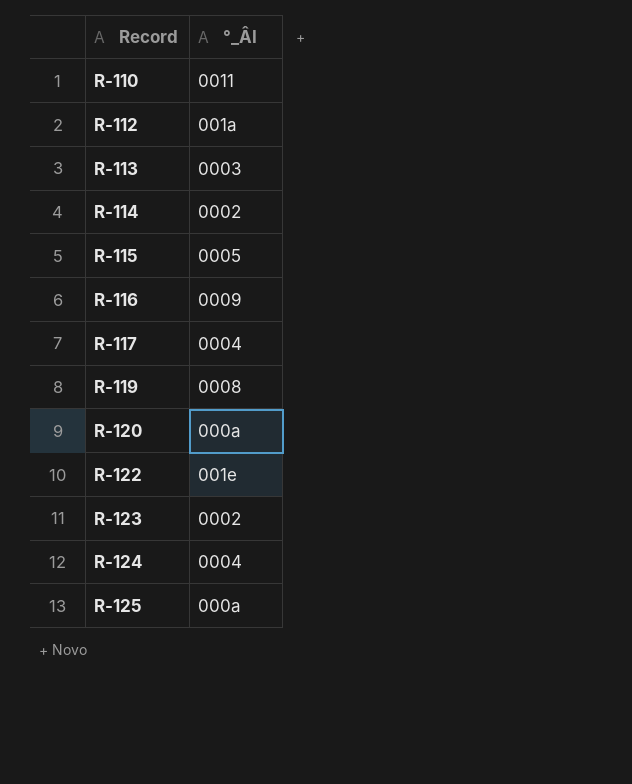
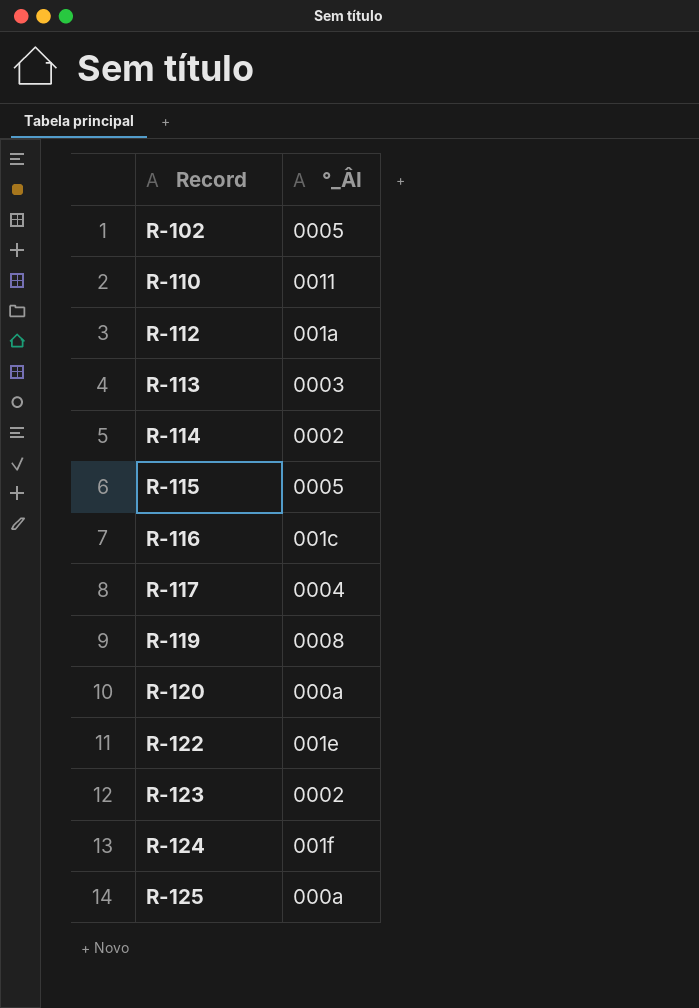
row R-102: none -> 0005
R-116 | °_ÂI: 0009 -> 001c
R-124 | °_ÂI: 0004 -> 001f

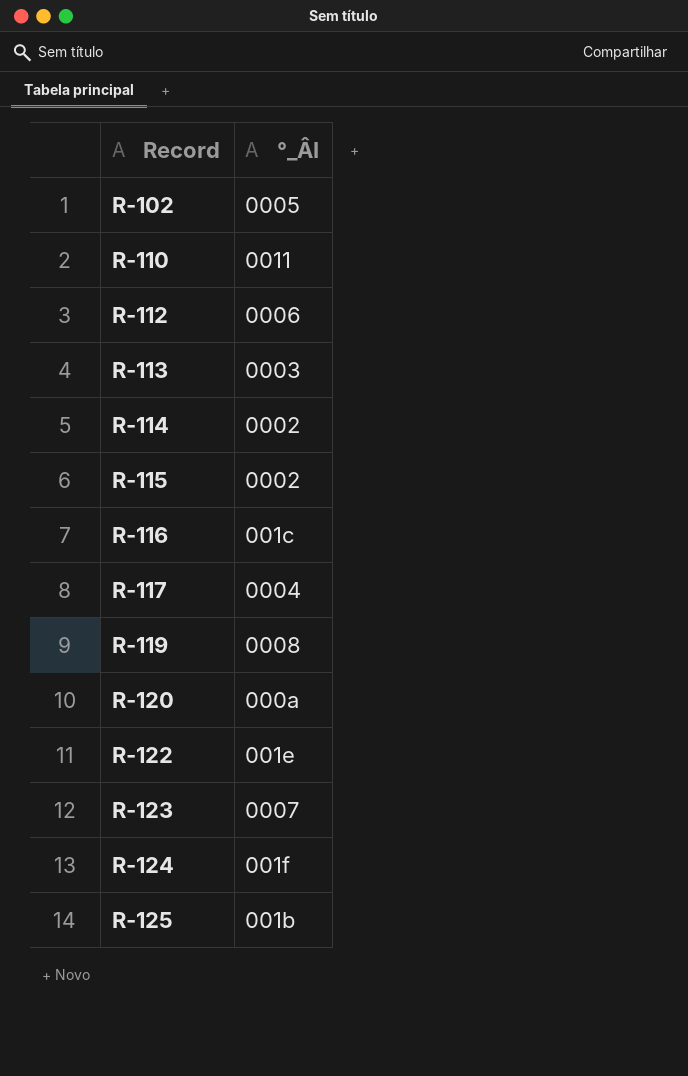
R-112 | °_ÂI: 001a -> 0006
R-115 | °_ÂI: 0005 -> 0002
R-123 | °_ÂI: 0002 -> 0007
R-125 | °_ÂI: 000a -> 001b

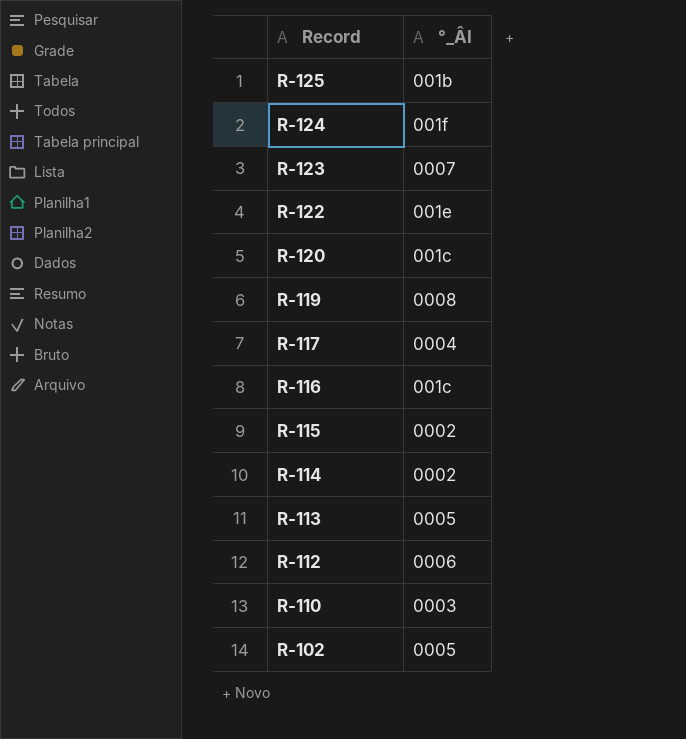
row order: Record ascending -> Record descending
R-120 | °_ÂI: 000a -> 001c
R-113 | °_ÂI: 0003 -> 0005
R-110 | °_ÂI: 0011 -> 0003

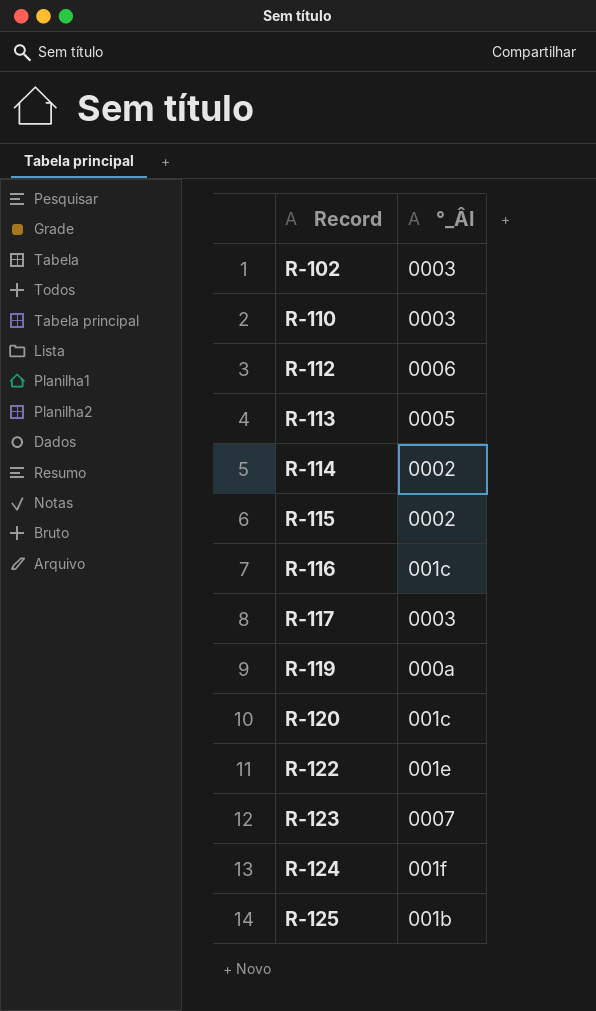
row order: Record descending -> Record ascending
R-102 | °_ÂI: 0005 -> 0003
R-117 | °_ÂI: 0004 -> 0003
R-119 | °_ÂI: 0008 -> 000a

